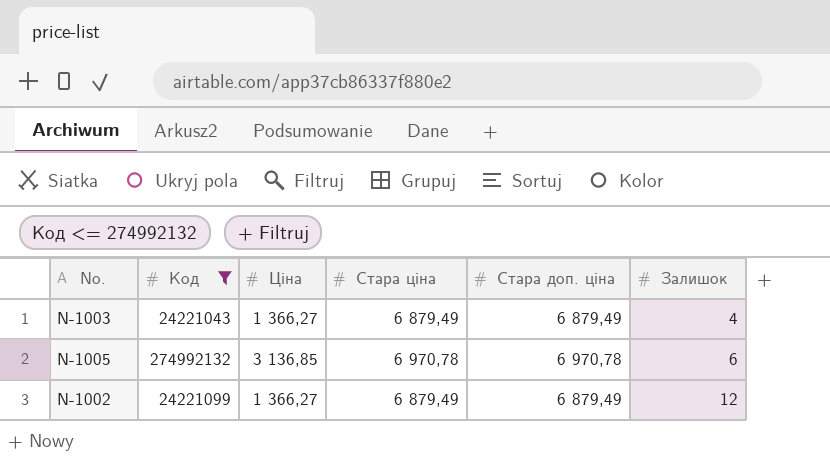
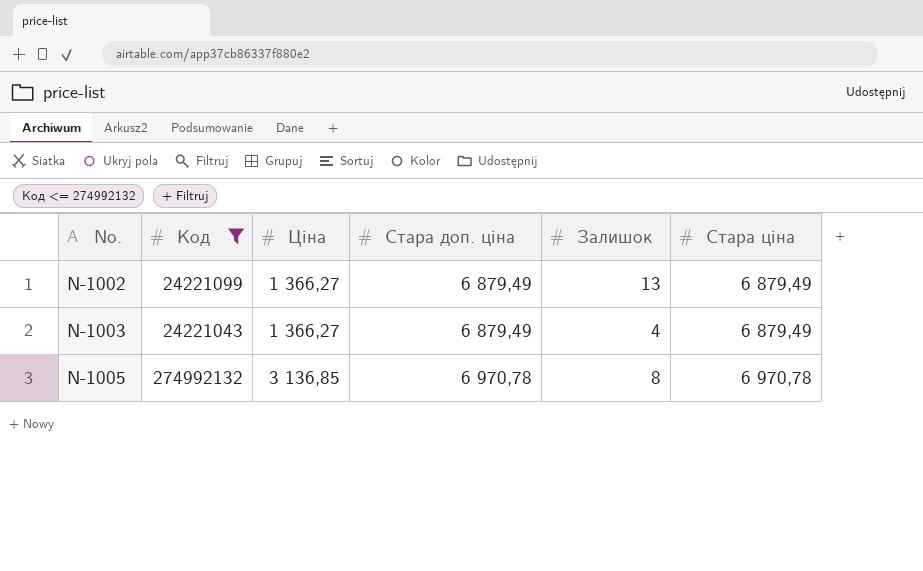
row order: Залишок ascending -> No. ascending
column Стара ціна | position: 4 -> 6
N-1002 | Залишок: 12 -> 13
N-1005 | Залишок: 6 -> 8

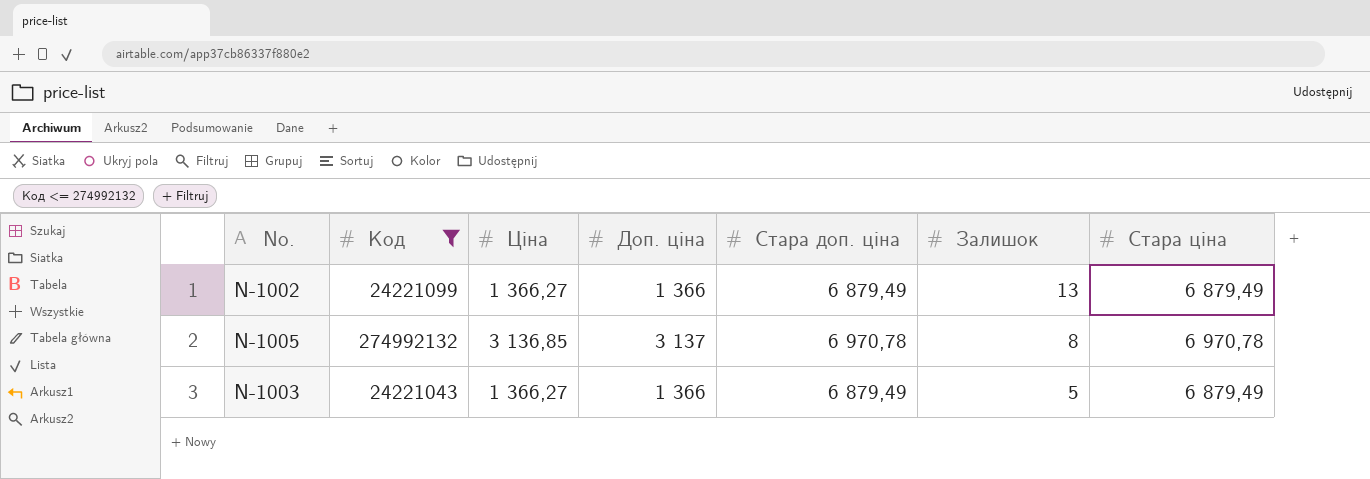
row order: No. ascending -> Залишок descending
column Доп. ціна | position: none -> 4
N-1003 | Залишок: 4 -> 5

